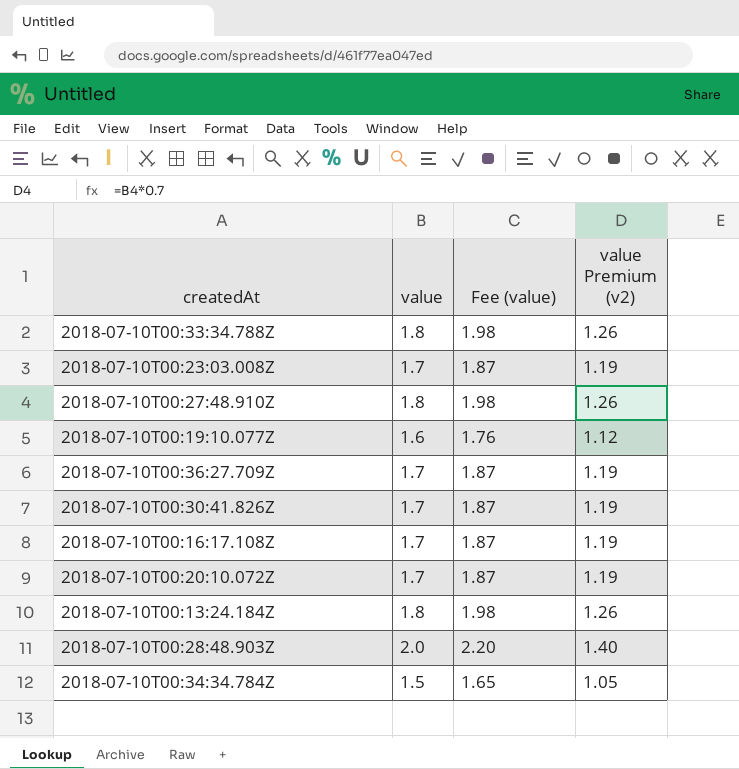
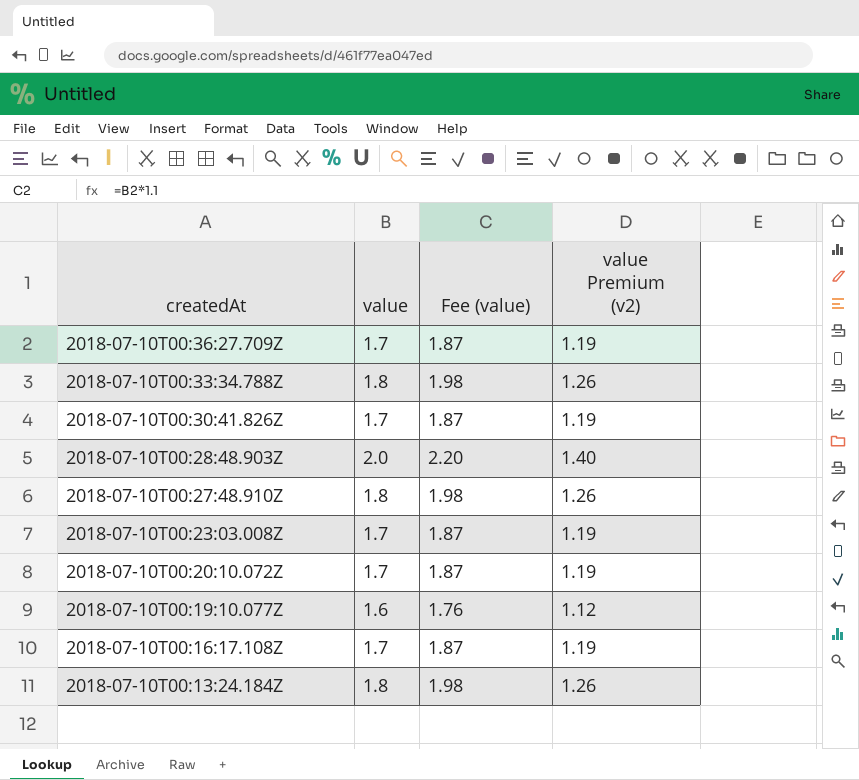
row order: none -> createdAt descending
row 2018-07-10T00:34:34.784Z: 1.5 | 1.65 | 1.05 -> none

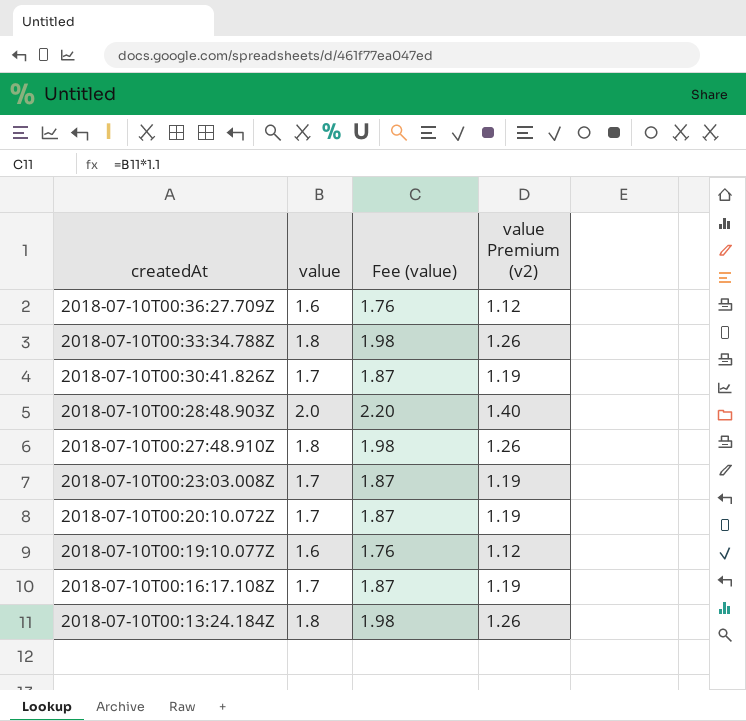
2018-07-10T00:36:27.709Z | value: 1.7 -> 1.6
2018-07-10T00:36:27.709Z | Fee (value): 1.87 -> 1.76
2018-07-10T00:36:27.709Z | value Premium (v2): 1.19 -> 1.12

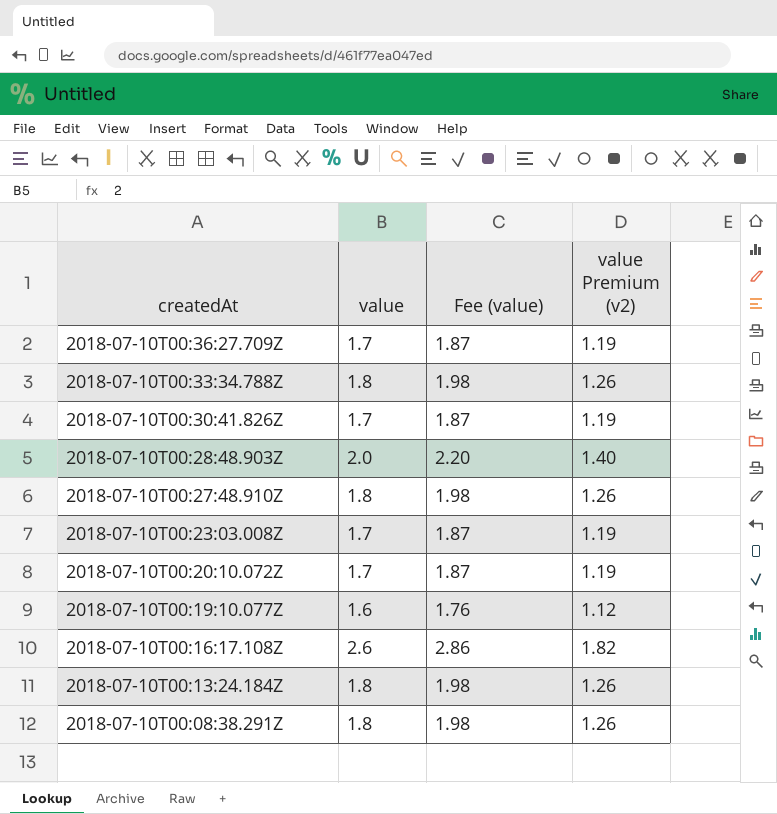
2018-07-10T00:36:27.709Z | value: 1.6 -> 1.7
2018-07-10T00:36:27.709Z | Fee (value): 1.76 -> 1.87
2018-07-10T00:36:27.709Z | value Premium (v2): 1.12 -> 1.19
2018-07-10T00:16:17.108Z | value: 1.7 -> 2.6
2018-07-10T00:16:17.108Z | Fee (value): 1.87 -> 2.86
2018-07-10T00:16:17.108Z | value Premium (v2): 1.19 -> 1.82
row 2018-07-10T00:08:38.291Z: none -> 1.8 | 1.98 | 1.26

